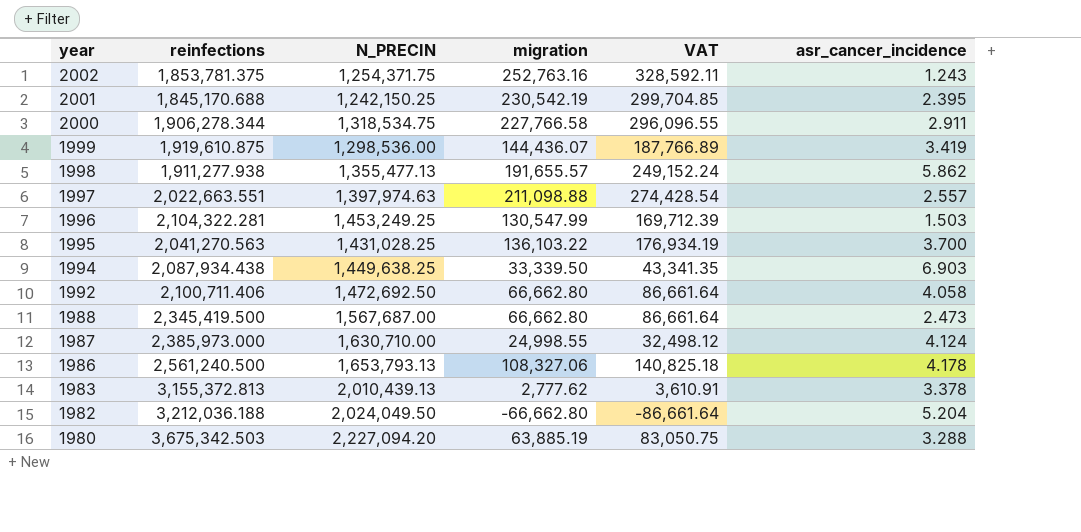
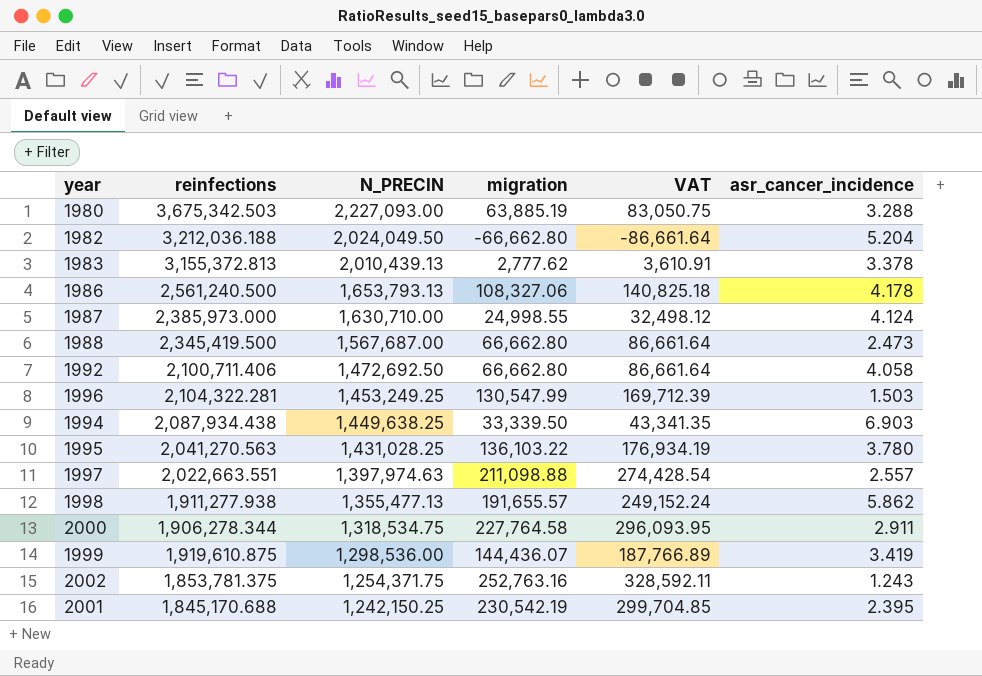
row order: year descending -> N_PRECIN descending
1980 | N_PRECIN: 2,227,094.20 -> 2,227,093.00
1995 | asr_cancer_incidence: 3.700 -> 3.780
2000 | migration: 227,766.58 -> 227,764.58
2000 | VAT: 296,096.55 -> 296,093.95

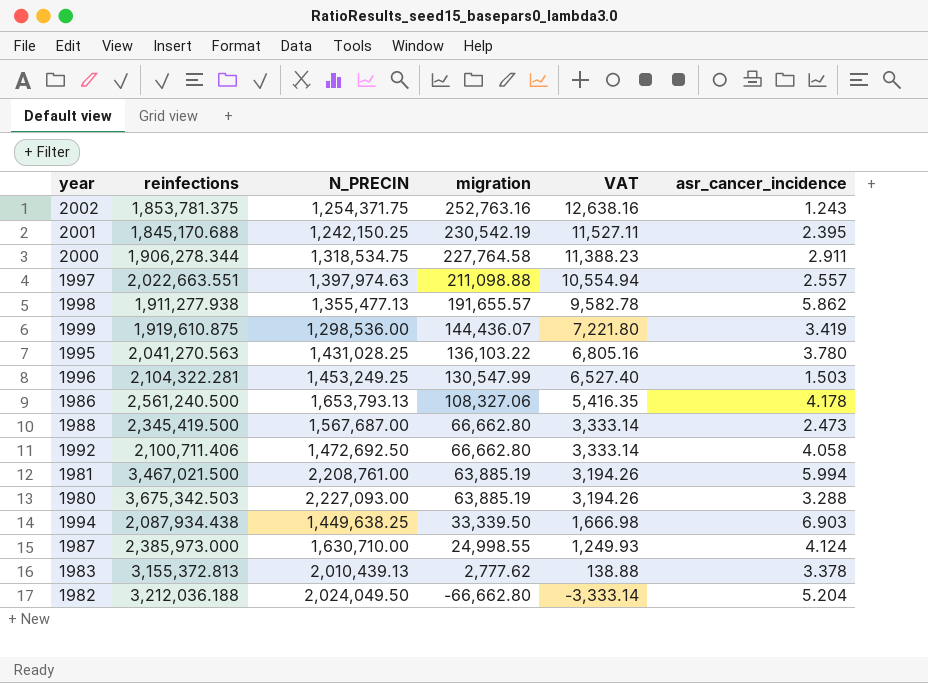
row order: N_PRECIN descending -> migration descending
column VAT | formula: [migration] * 1.3 -> [migration] * 0.05
row 1981: none -> 3,467,021.500 | 2,208,761.00 | 63,885.19 | 3,194.26 | 5.994

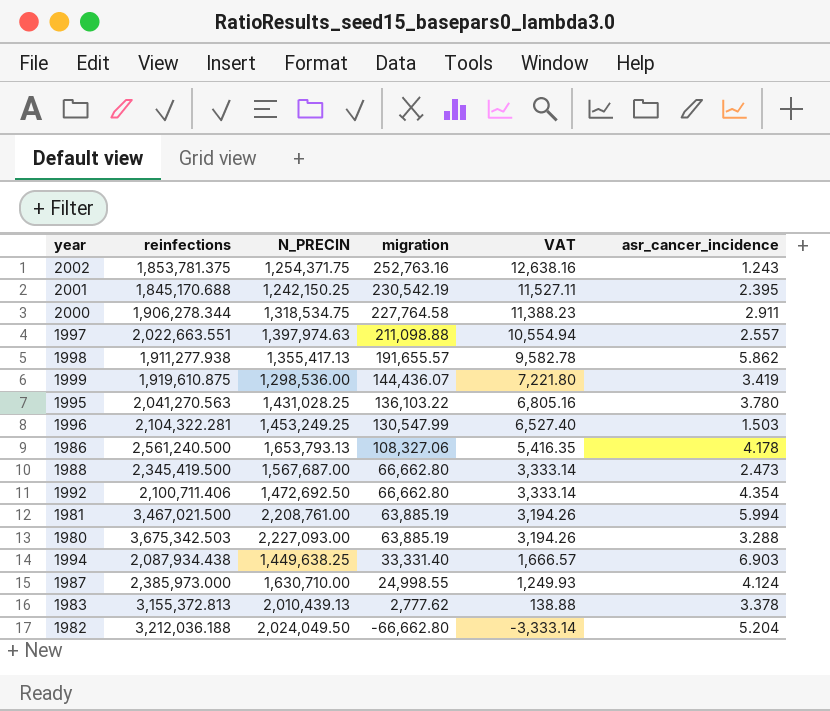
1998 | N_PRECIN: 1,355,477.13 -> 1,355,417.13
1992 | asr_cancer_incidence: 4.058 -> 4.354
1994 | migration: 33,339.50 -> 33,331.40
1994 | VAT: 1,666.98 -> 1,666.57

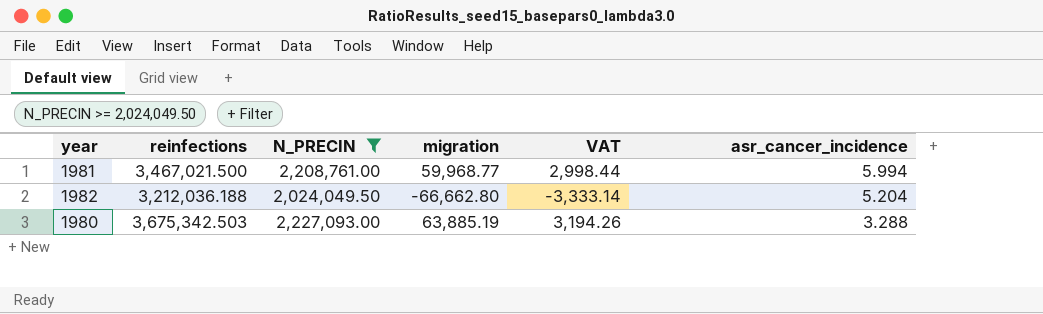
filter: none -> N_PRECIN >= 2,024,049.50
row order: migration descending -> asr_cancer_incidence descending
1981 | migration: 63,885.19 -> 59,968.77
1981 | VAT: 3,194.26 -> 2,998.44

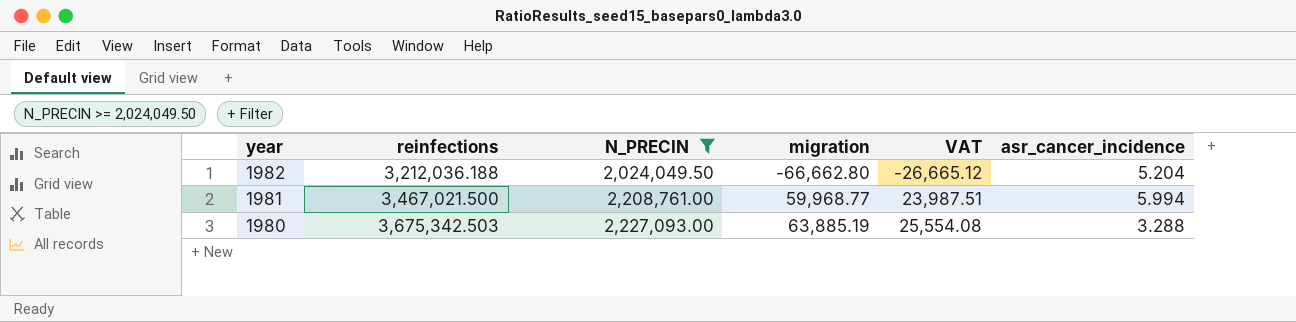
row order: asr_cancer_incidence descending -> year descending
column VAT | formula: [migration] * 0.05 -> [migration] * 0.4

